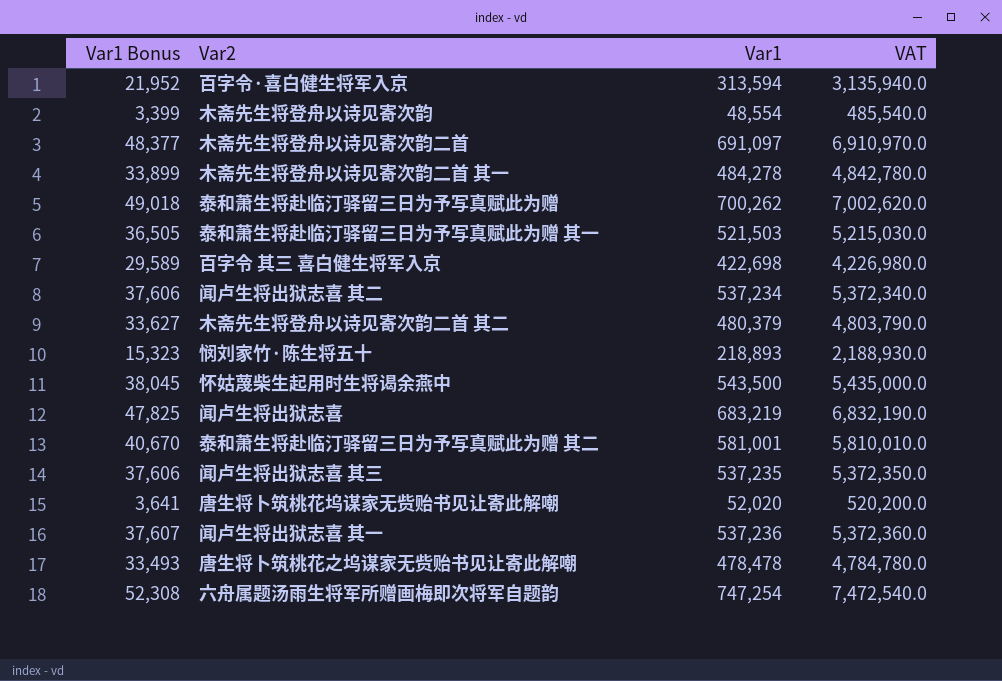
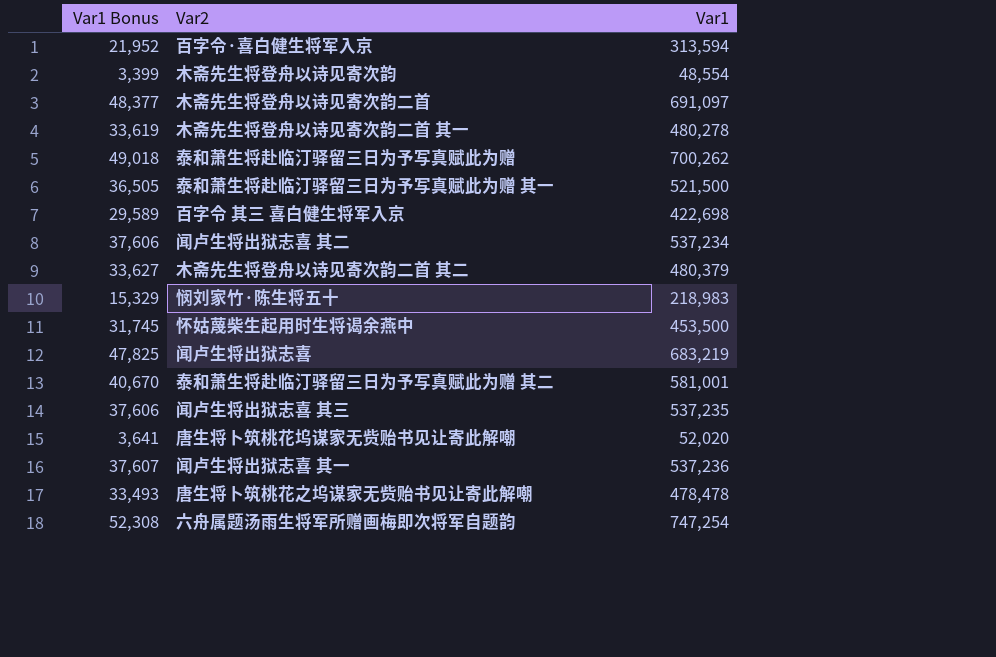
column VAT | formula: [Var1] * 10 -> none
木斋先生将登舟以诗见寄次韵二首 其一 | Var1 Bonus: 33,899 -> 33,619
木斋先生将登舟以诗见寄次韵二首 其一 | Var1: 484,278 -> 480,278
泰和萧生将赴临汀驿留三日为予写真赋此为赠 其一 | Var1: 521,503 -> 521,500
悯刘家竹·陈生将五十 | Var1 Bonus: 15,323 -> 15,329
悯刘家竹·陈生将五十 | Var1: 218,893 -> 218,983
怀姑蔑柴生起用时生将谒余燕中 | Var1 Bonus: 38,045 -> 31,745
怀姑蔑柴生起用时生将谒余燕中 | Var1: 543,500 -> 453,500

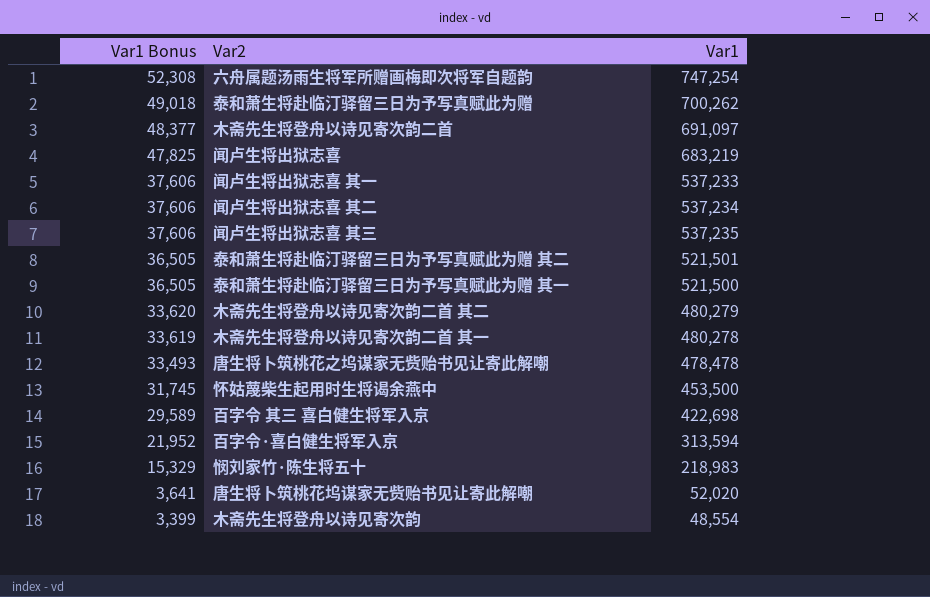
row order: none -> Var1 Bonus descending
闻卢生将出狱志喜 其一 | Var1 Bonus: 37,607 -> 37,606
闻卢生将出狱志喜 其一 | Var1: 537,236 -> 537,233
泰和萧生将赴临汀驿留三日为予写真赋此为赠 其二 | Var1 Bonus: 40,670 -> 36,505
泰和萧生将赴临汀驿留三日为予写真赋此为赠 其二 | Var1: 581,001 -> 521,501
木斋先生将登舟以诗见寄次韵二首 其二 | Var1 Bonus: 33,627 -> 33,620
木斋先生将登舟以诗见寄次韵二首 其二 | Var1: 480,379 -> 480,279

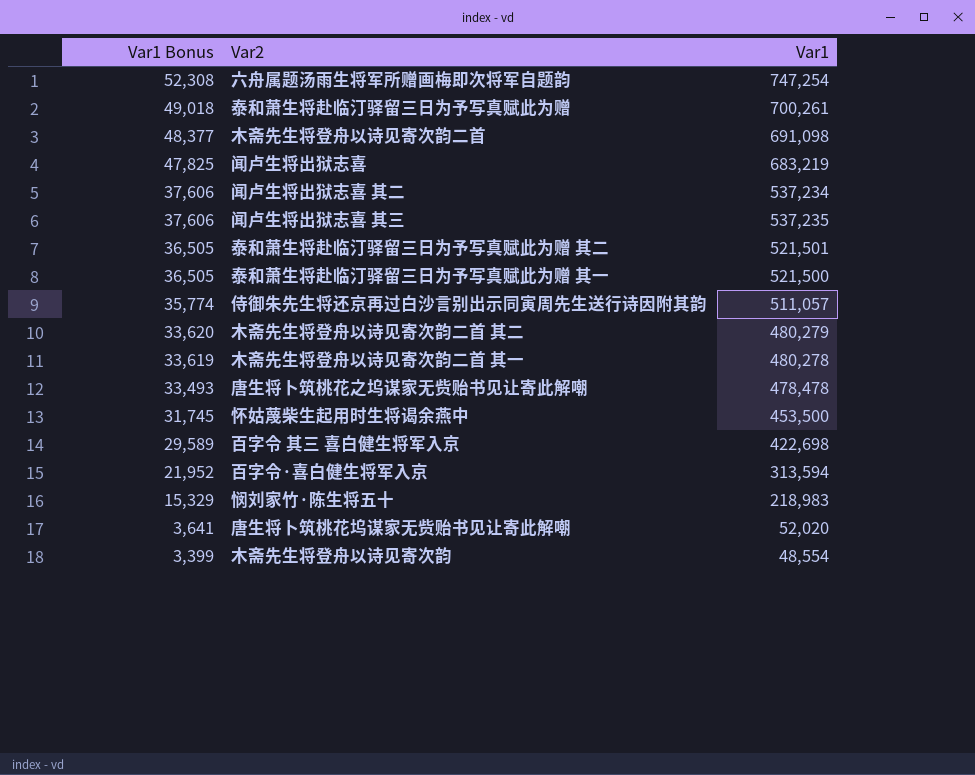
row 闻卢生将出狱志喜 其一: 37,606 | 537,233 -> none
泰和萧生将赴临汀驿留三日为予写真赋此为赠 | Var1: 700,262 -> 700,261
木斋先生将登舟以诗见寄次韵二首 | Var1: 691,097 -> 691,098
row 侍御朱先生将还京再过白沙言别出示同寅周先生送行诗因附其韵: none -> 35,774 | 511,057

